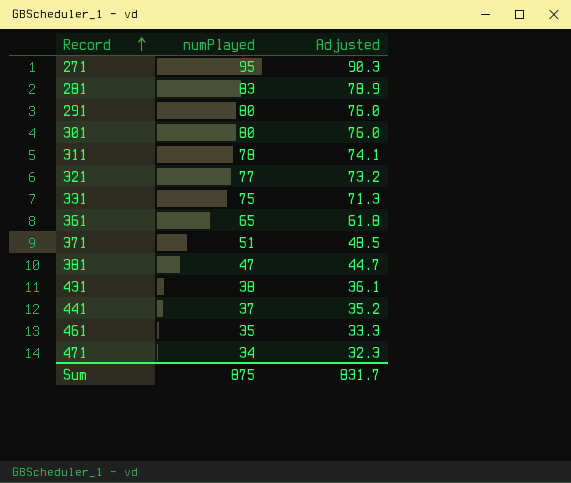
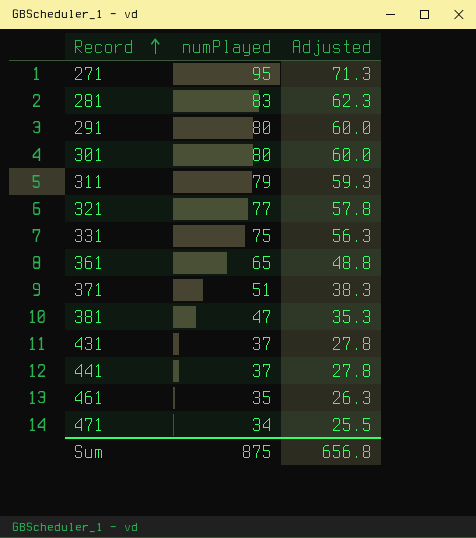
column Adjusted | formula: [numPlayed] * 0.95 -> [numPlayed] * 0.75
311 | numPlayed: 78 -> 79
431 | numPlayed: 38 -> 37
Sum | Adjusted: 831.7 -> 656.8

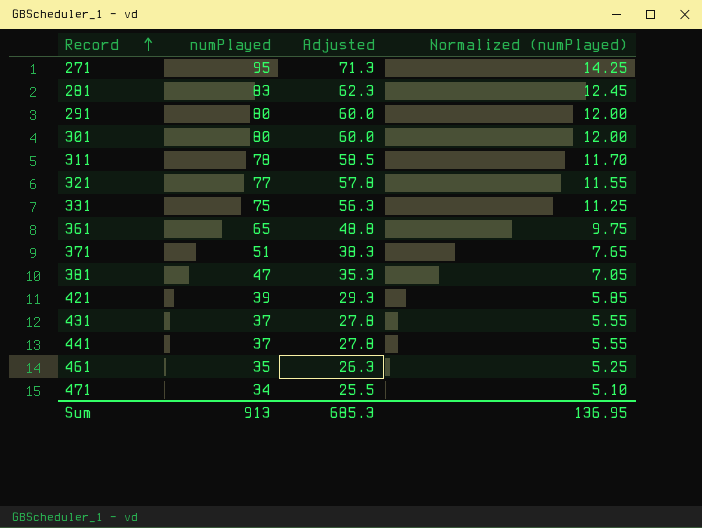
column Normalized (numPlayed) | formula: none -> [numPlayed] * 0.15
311 | numPlayed: 79 -> 78
311 | Adjusted: 59.3 -> 58.5
row 421: none -> 39 | 29.3 | 5.85
Sum | numPlayed: 875 -> 913
Sum | Adjusted: 656.8 -> 685.3

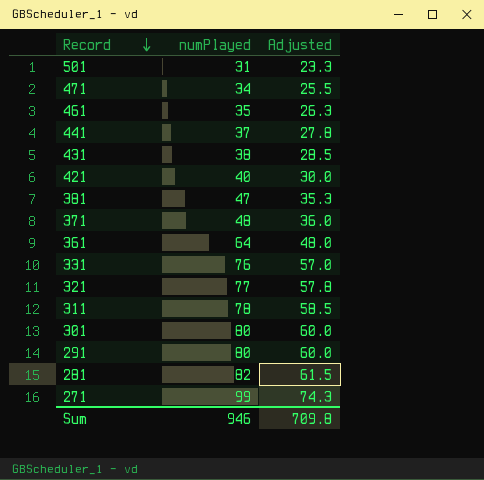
row order: Record ascending -> Record descending
column Normalized (numPlayed) | formula: [numPlayed] * 0.15 -> none
row 501: none -> 31 | 23.3
431 | numPlayed: 37 -> 38
431 | Adjusted: 27.8 -> 28.5
421 | numPlayed: 39 -> 40
421 | Adjusted: 29.3 -> 30.0
371 | numPlayed: 51 -> 48
371 | Adjusted: 38.3 -> 36.0
361 | numPlayed: 65 -> 64
361 | Adjusted: 48.8 -> 48.0
331 | numPlayed: 75 -> 76
331 | Adjusted: 56.3 -> 57.0
281 | numPlayed: 83 -> 82
281 | Adjusted: 62.3 -> 61.5
271 | numPlayed: 95 -> 99
271 | Adjusted: 71.3 -> 74.3
Sum | numPlayed: 913 -> 946
Sum | Adjusted: 685.3 -> 709.8

